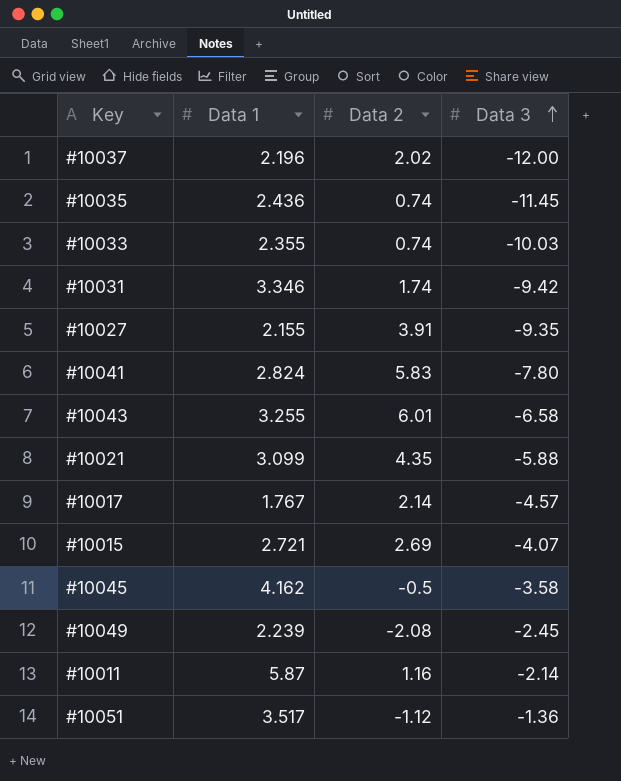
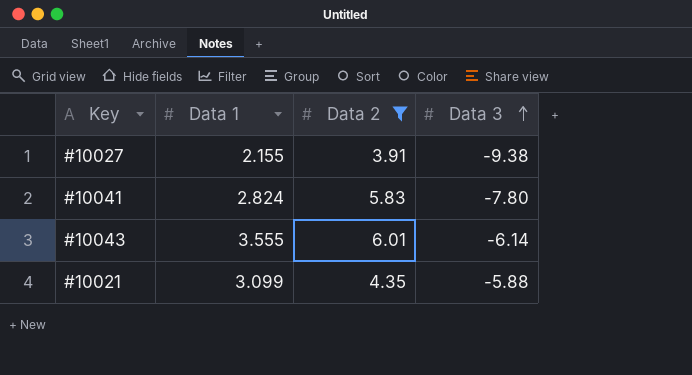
filter: none -> Data 2 >= 3.91
#10027 | Data 3: -9.35 -> -9.38
#10043 | Data 1: 3.255 -> 3.555
#10043 | Data 3: -6.58 -> -6.14

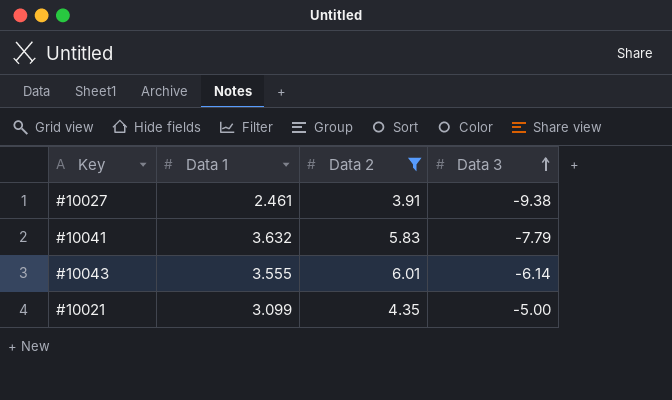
#10027 | Data 1: 2.155 -> 2.461
#10041 | Data 1: 2.824 -> 3.632
#10041 | Data 3: -7.80 -> -7.79
#10021 | Data 3: -5.88 -> -5.00

